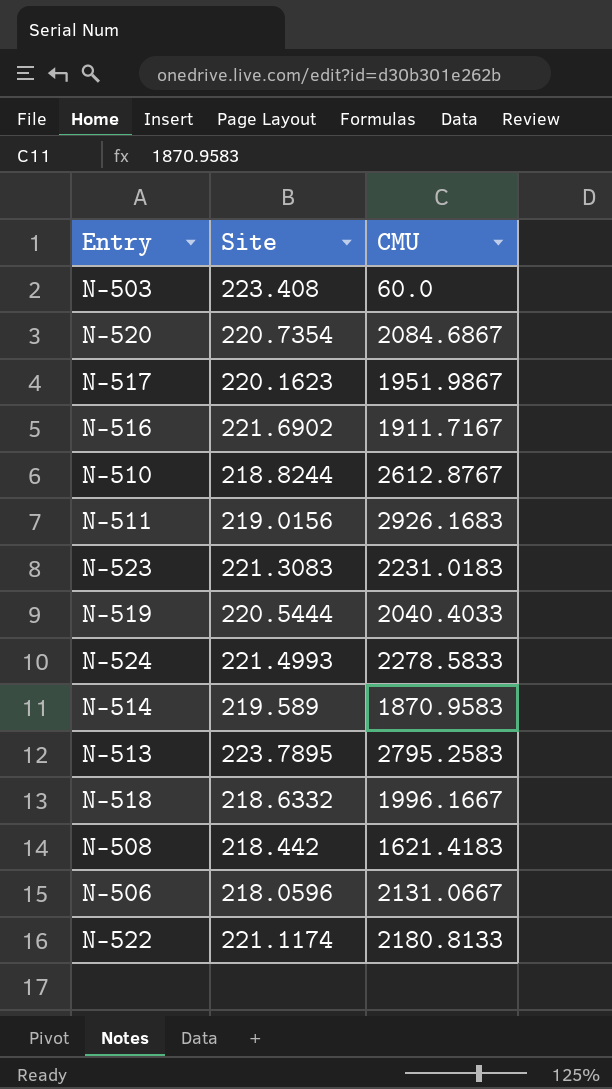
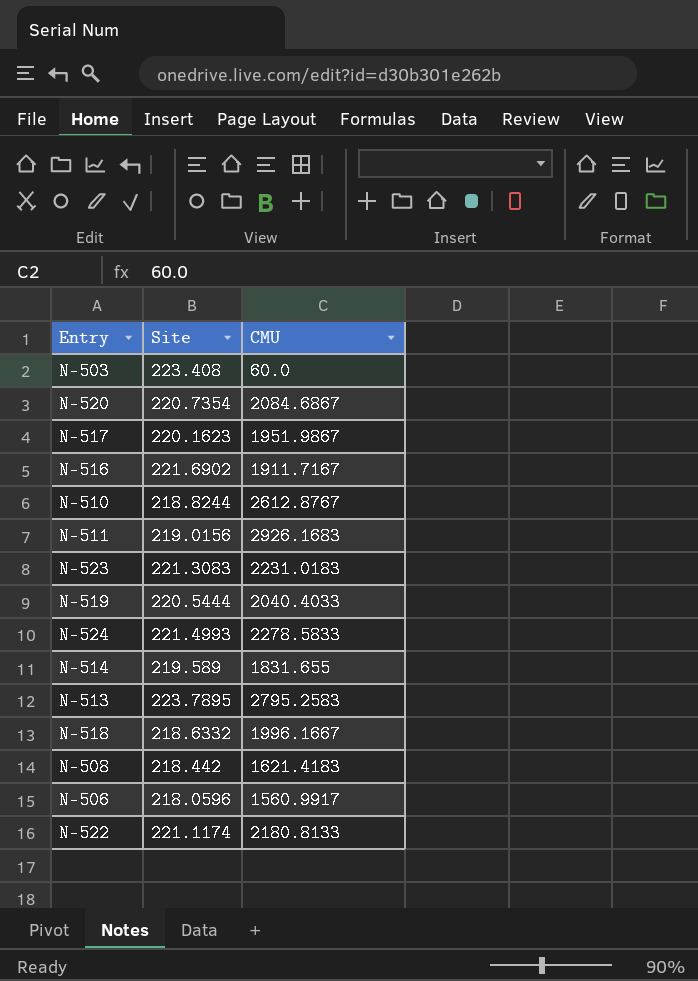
N-514 | CMU: 1870.9583 -> 1831.655
N-506 | CMU: 2131.0667 -> 1560.9917

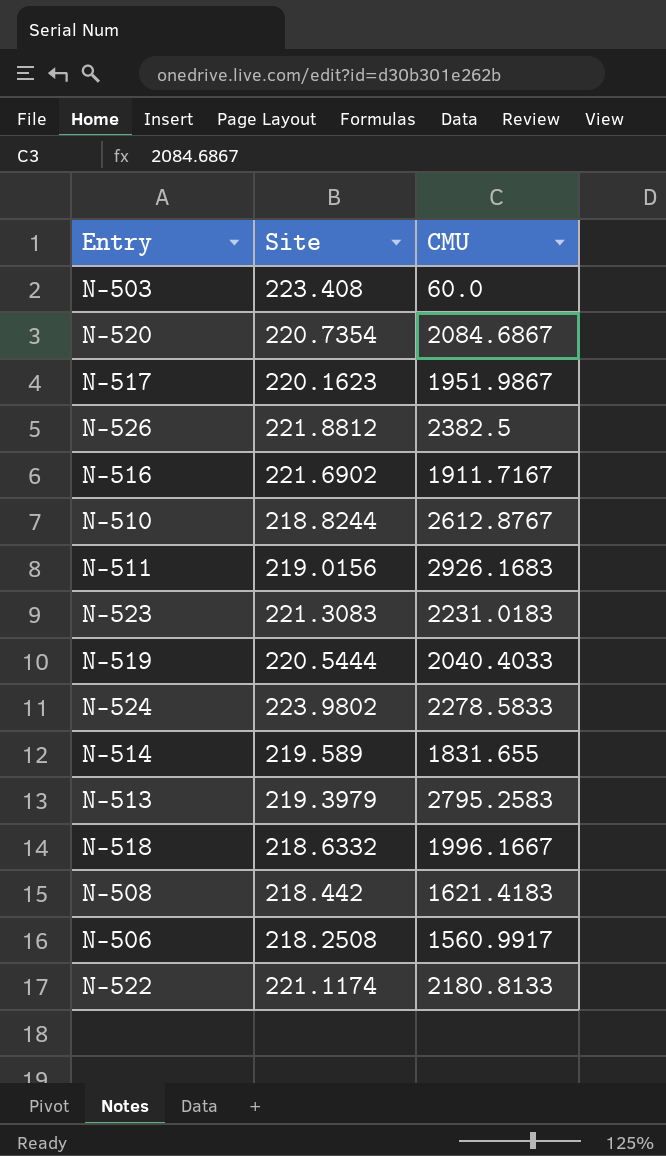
row N-526: none -> 221.8812 | 2382.5
N-524 | Site: 221.4993 -> 223.9802
N-513 | Site: 223.7895 -> 219.3979
N-506 | Site: 218.0596 -> 218.2508

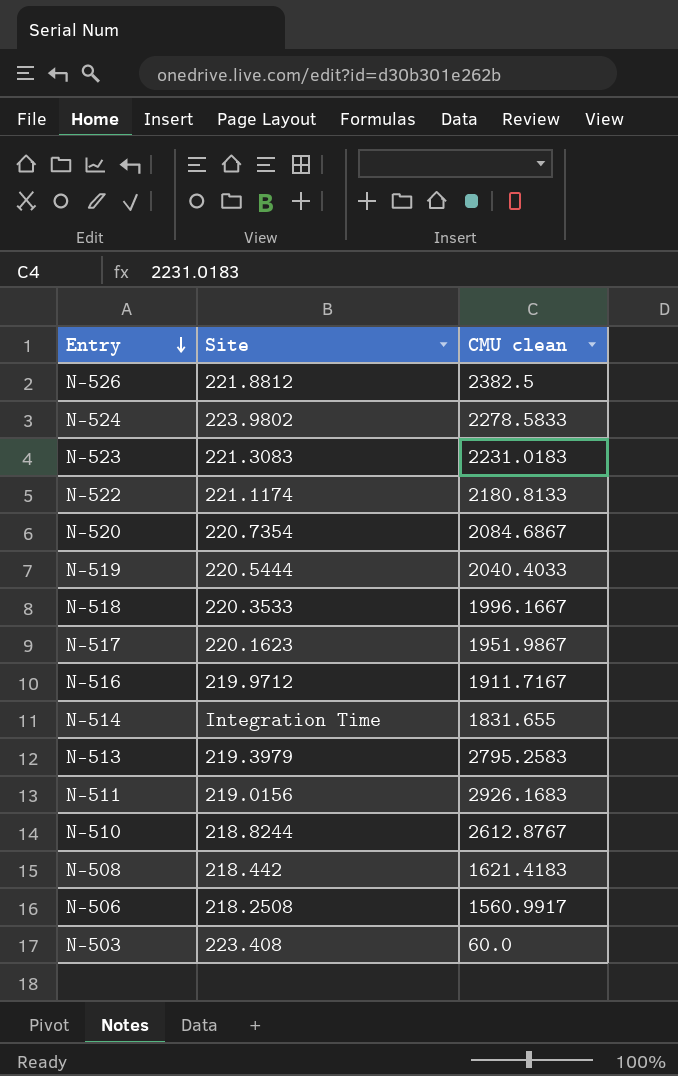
row order: none -> Entry descending
column name: CMU -> CMU clean
N-518 | Site: 218.6332 -> 220.3533
N-516 | Site: 221.6902 -> 219.9712
N-514 | Site: 219.589 -> Integration Time

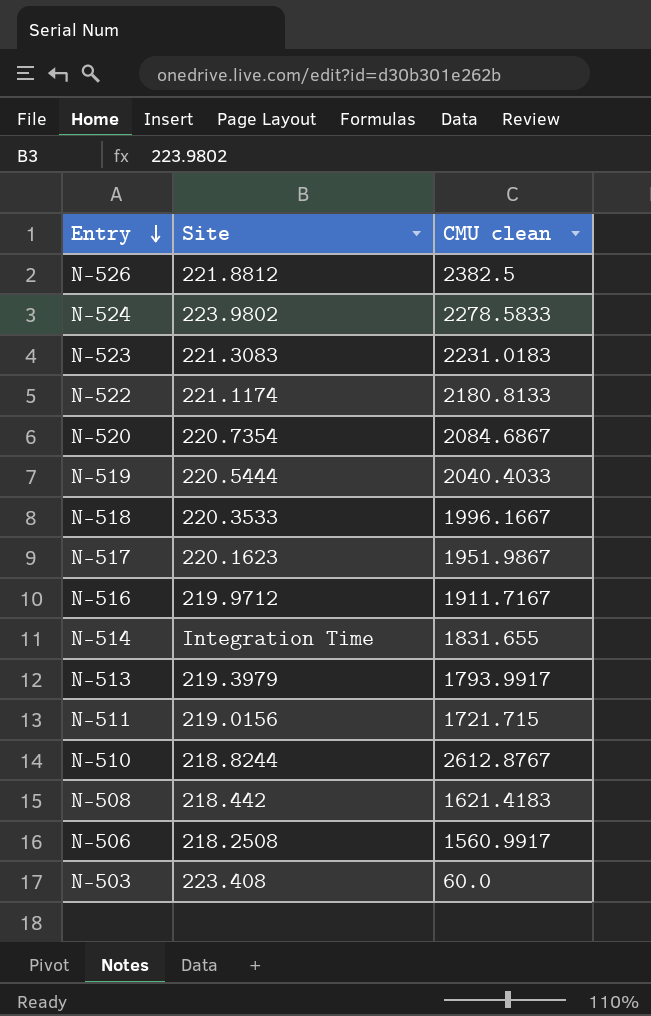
N-513 | CMU clean: 2795.2583 -> 1793.9917
N-511 | CMU clean: 2926.1683 -> 1721.715

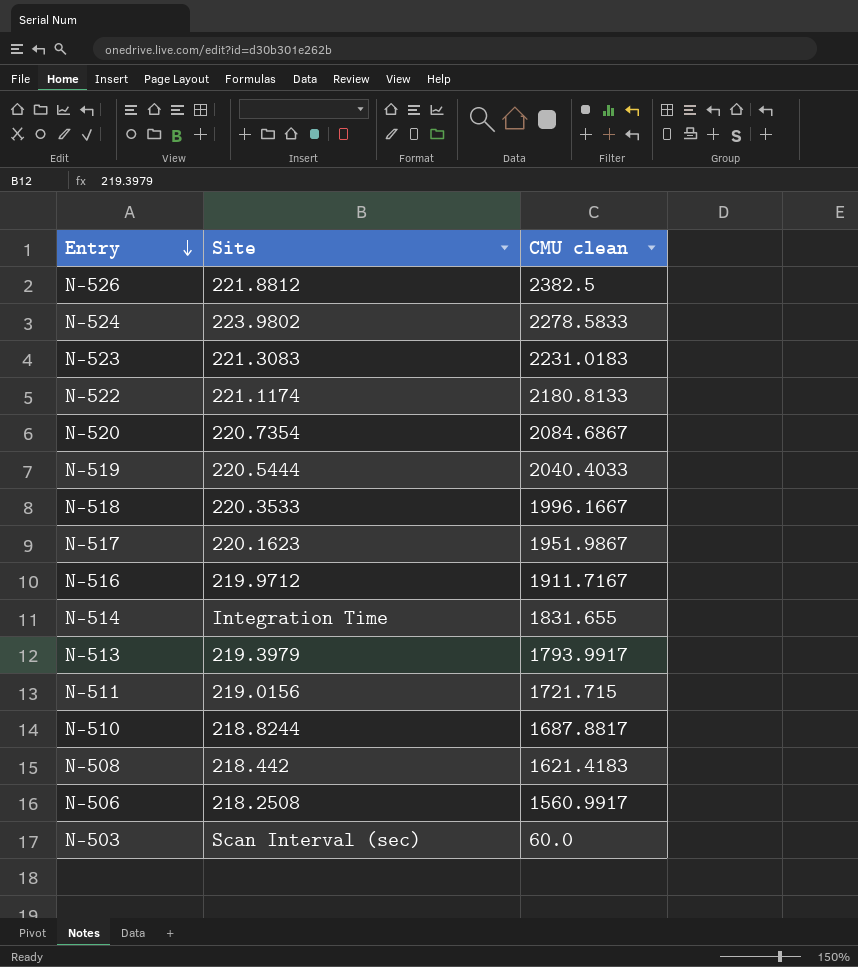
N-510 | CMU clean: 2612.8767 -> 1687.8817
N-503 | Site: 223.408 -> Scan Interval (sec)

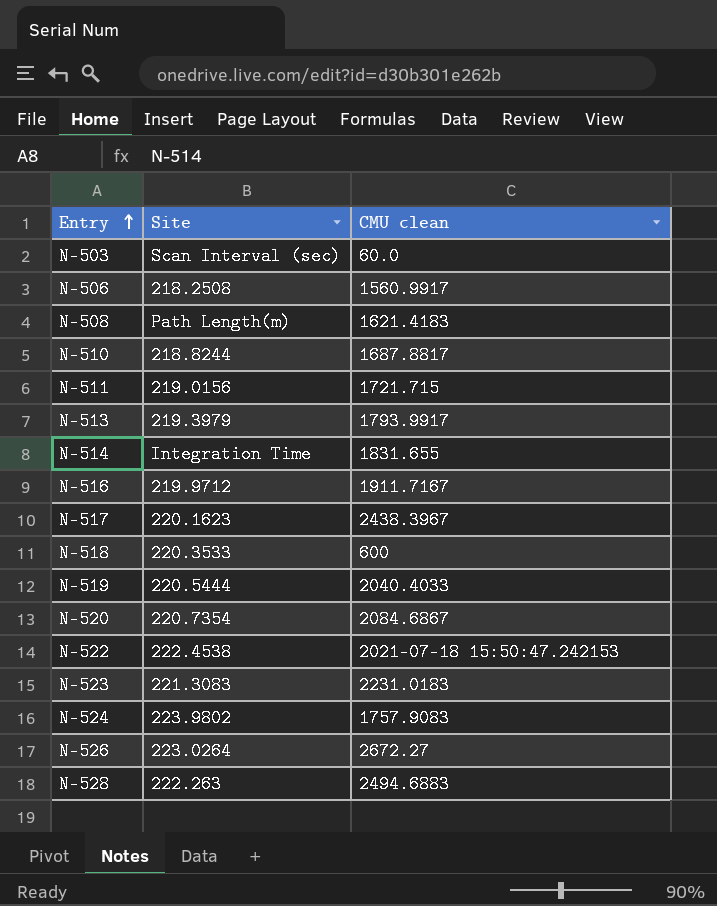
row order: Entry descending -> Entry ascending
N-508 | Site: 218.442 -> Path Length(m)
N-517 | CMU clean: 1951.9867 -> 2438.3967
N-518 | CMU clean: 1996.1667 -> 600
N-522 | Site: 221.1174 -> 222.4538
N-522 | CMU clean: 2180.8133 -> 2021-07-18 15:50:47.242153
N-524 | CMU clean: 2278.5833 -> 1757.9083
N-526 | Site: 221.8812 -> 223.0264
N-526 | CMU clean: 2382.5 -> 2672.27
row N-528: none -> 222.263 | 2494.6883

